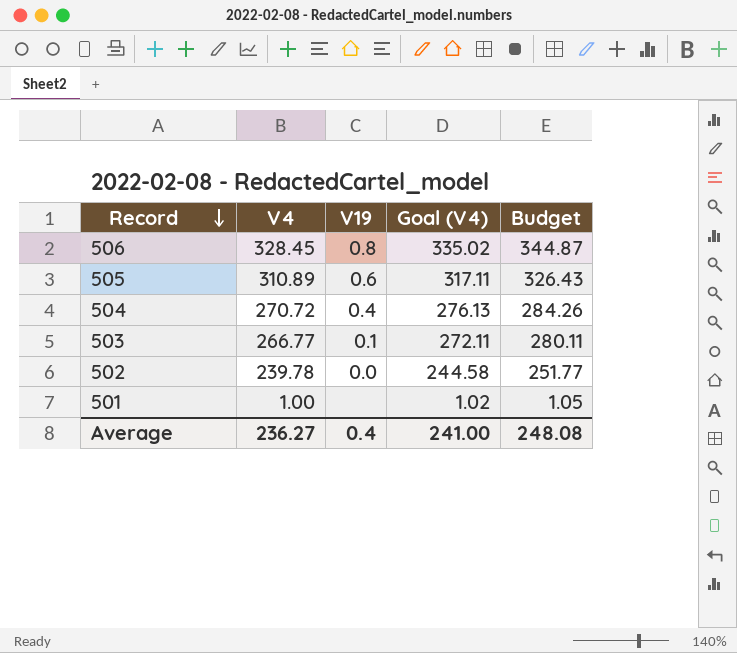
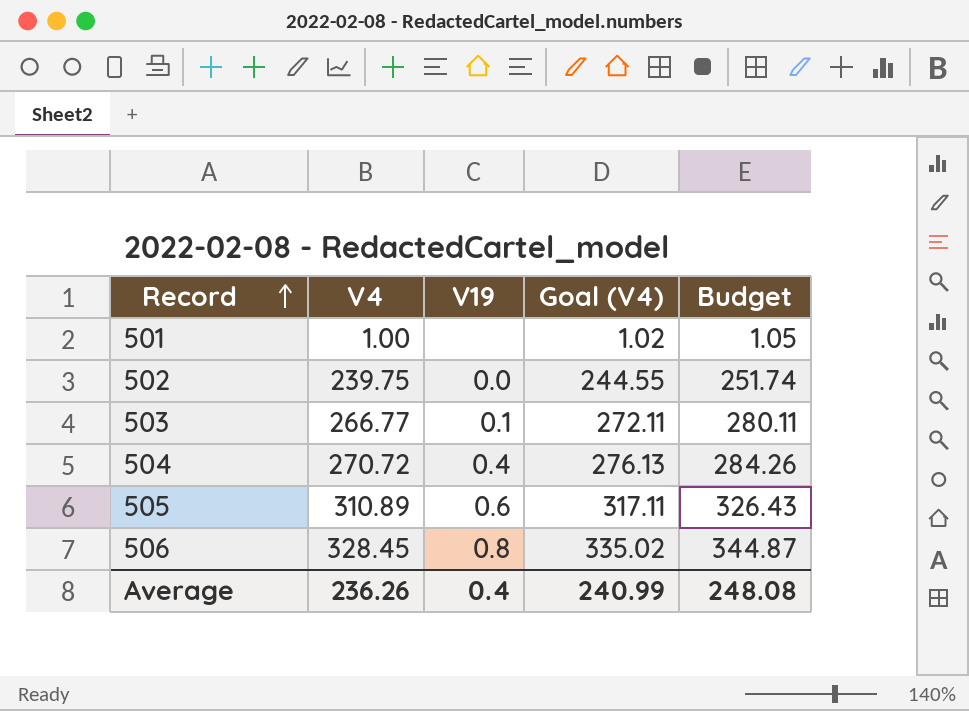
row order: Record descending -> Record ascending
502 | V4: 239.78 -> 239.75
502 | Goal (V4): 244.58 -> 244.55
502 | Budget: 251.77 -> 251.74
Average | V4: 236.27 -> 236.26
Average | Goal (V4): 241.00 -> 240.99

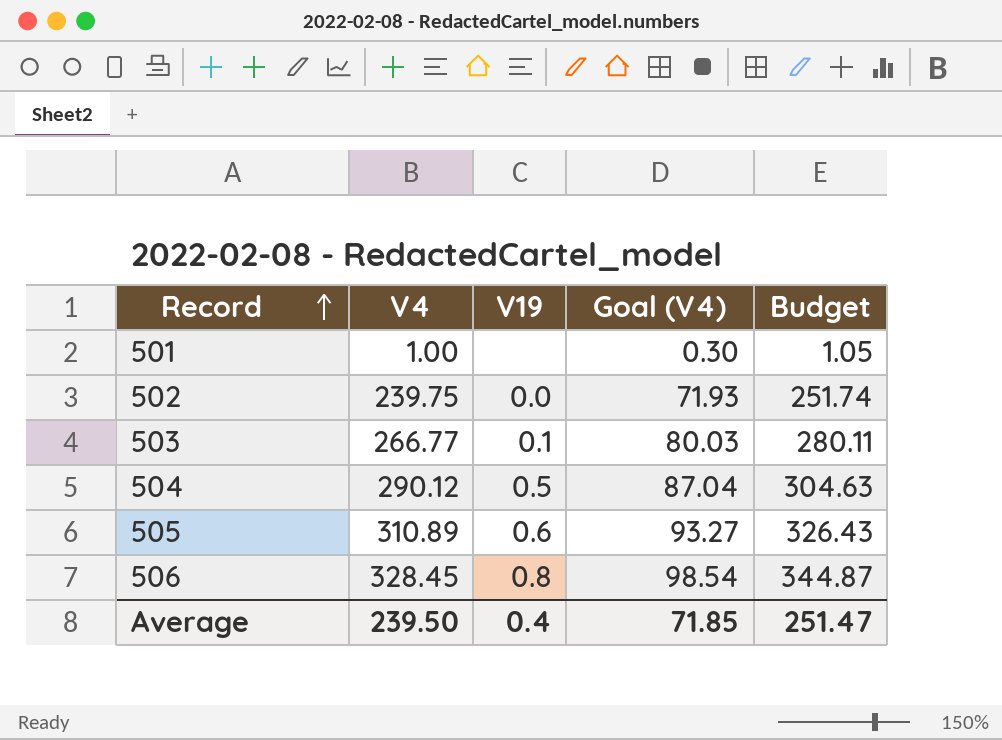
column Goal (V4) | formula: [V4] * 1.02 -> [V4] * 0.3
504 | V4: 270.72 -> 290.12
504 | V19: 0.4 -> 0.5
504 | Budget: 284.26 -> 304.63
Average | V4: 236.26 -> 239.50
Average | Goal (V4): 240.99 -> 71.85
Average | Budget: 248.08 -> 251.47

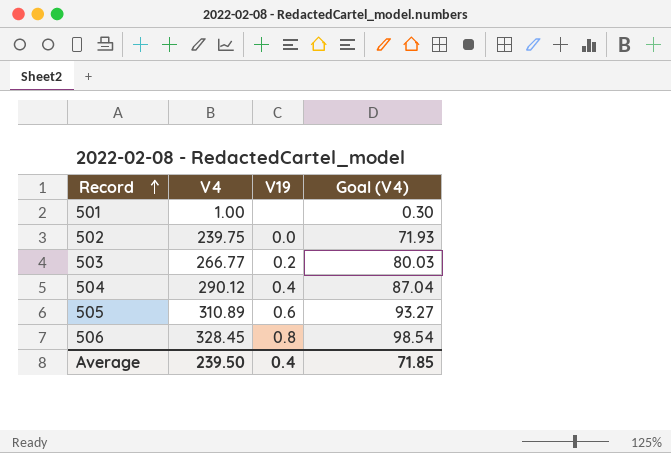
column Budget | formula: [V4] * 1.05 -> none
503 | V19: 0.1 -> 0.2
504 | V19: 0.5 -> 0.4

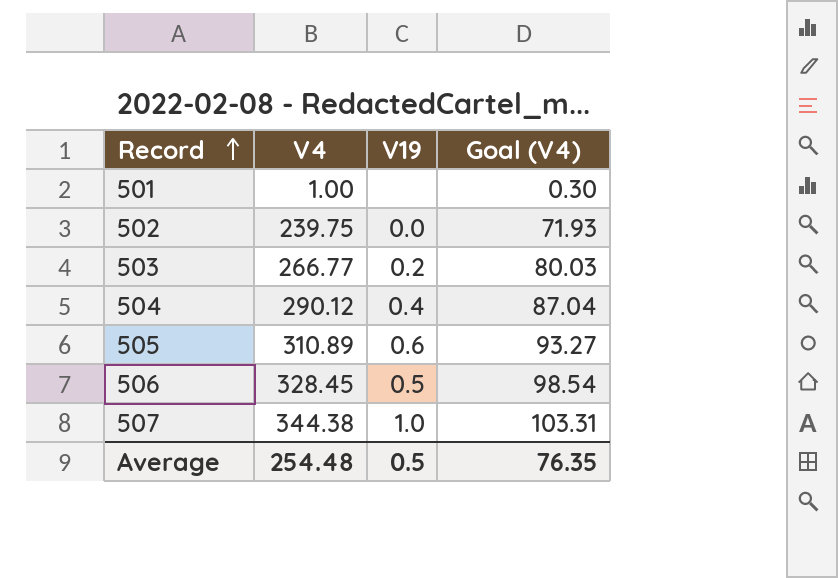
506 | V19: 0.8 -> 0.5
row 507: none -> 344.38 | 1.0 | 103.31
Average | V4: 239.50 -> 254.48
Average | V19: 0.4 -> 0.5
Average | Goal (V4): 71.85 -> 76.35

